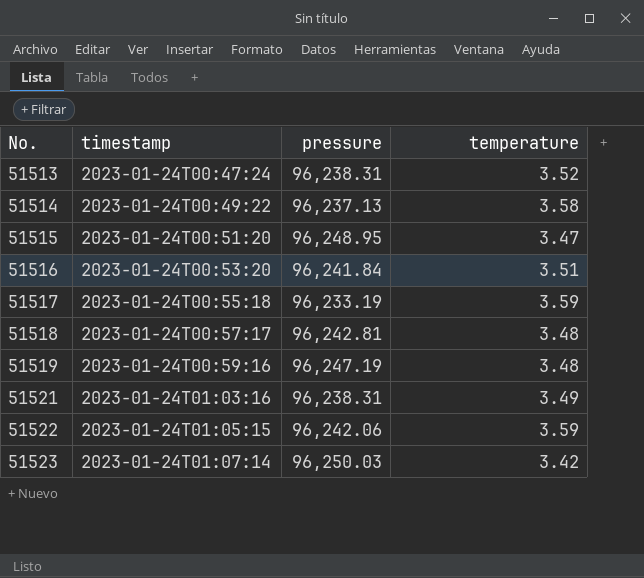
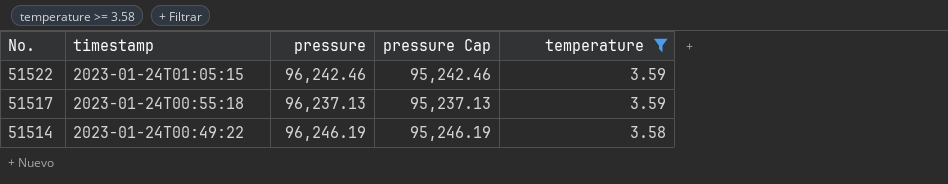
filter: none -> temperature >= 3.58
row order: No. ascending -> No. descending
column pressure Cap | formula: none -> [pressure] - 1000
51522 | pressure: 96,242.06 -> 96,242.46
51517 | pressure: 96,233.19 -> 96,237.13
51514 | pressure: 96,237.13 -> 96,246.19

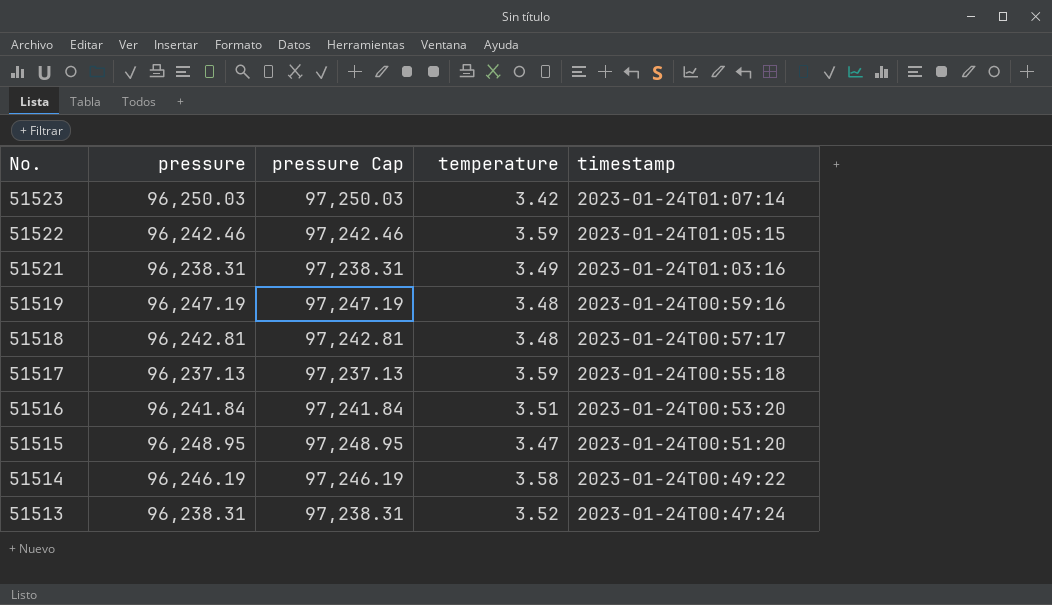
filter: temperature >= 3.58 -> none
column pressure Cap | formula: [pressure] - 1000 -> [pressure] + 1000
column timestamp | position: 2 -> 5

